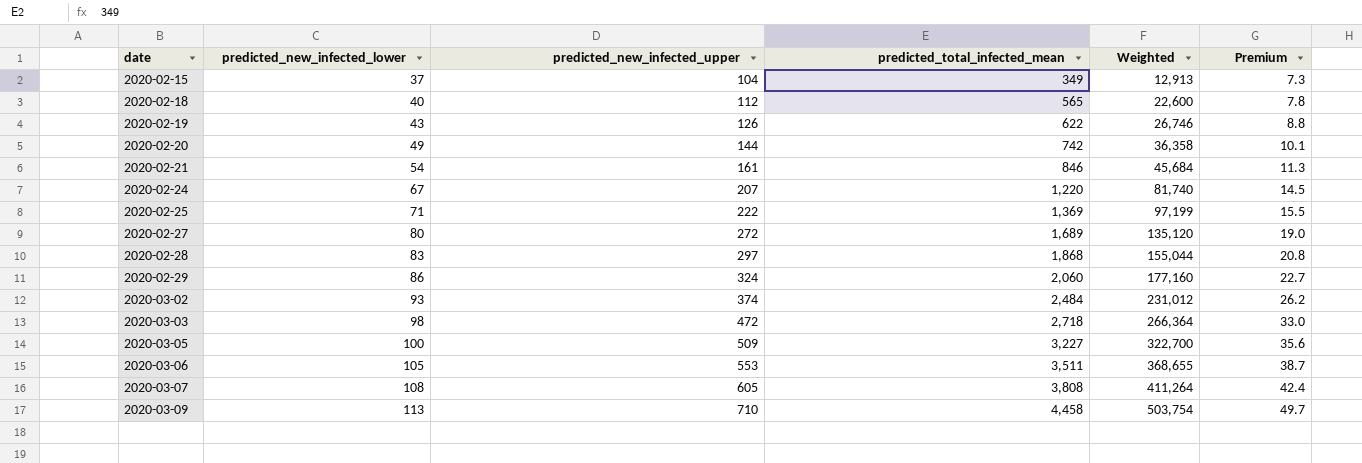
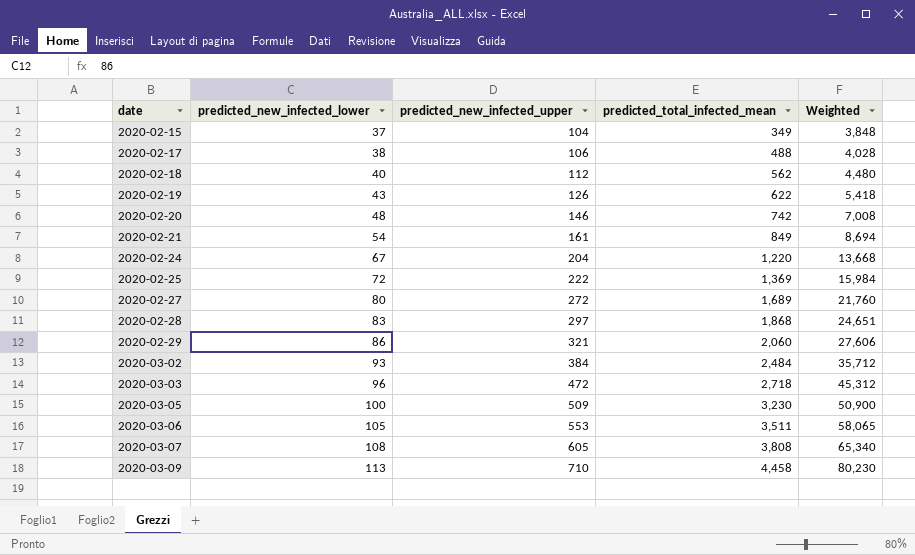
column Premium | formula: [predicted_new_infected_upper] * 0.07 -> none
column Weighted | formula: [predicted_new_infected_lower] * [predicted_total_infected_mean] -> [predicted_new_infected_lower] * [predicted_new_infected_upper]
row 2020-02-17: none -> 38 | 106 | 488 | 4,028
2020-02-18 | predicted_total_infected_mean: 565 -> 562
2020-02-20 | predicted_new_infected_lower: 49 -> 48
2020-02-20 | predicted_new_infected_upper: 144 -> 146
2020-02-21 | predicted_total_infected_mean: 846 -> 849
2020-02-24 | predicted_new_infected_upper: 207 -> 204
2020-02-25 | predicted_new_infected_lower: 71 -> 72
2020-02-29 | predicted_new_infected_upper: 324 -> 321
2020-03-02 | predicted_new_infected_upper: 374 -> 384
2020-03-03 | predicted_new_infected_lower: 98 -> 96
2020-03-05 | predicted_total_infected_mean: 3,227 -> 3,230

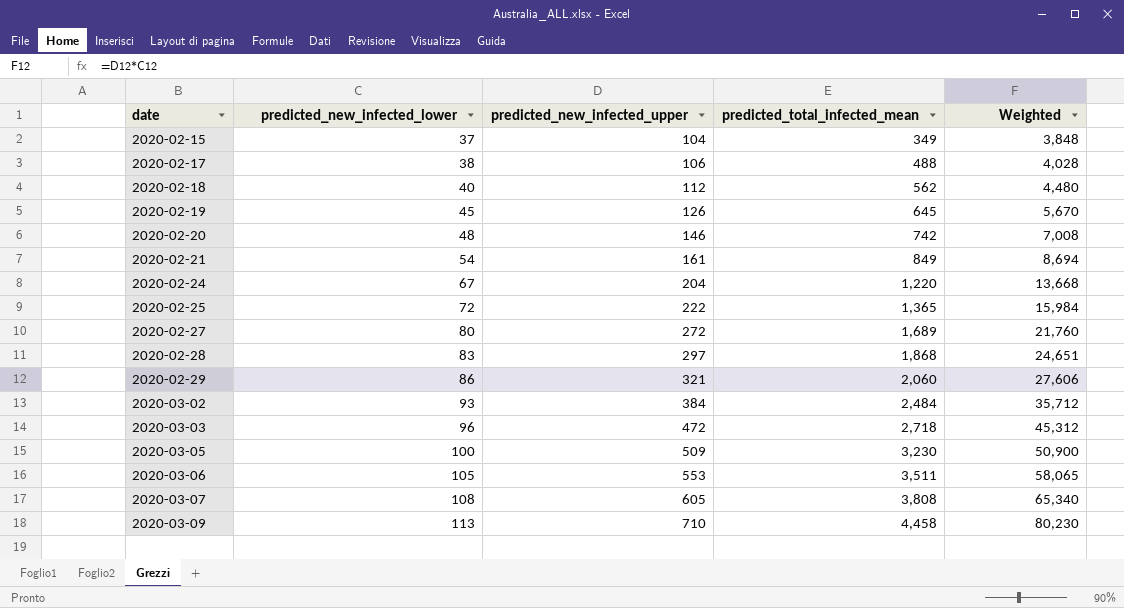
2020-02-19 | predicted_new_infected_lower: 43 -> 45
2020-02-19 | predicted_total_infected_mean: 622 -> 645
2020-02-19 | Weighted: 5,418 -> 5,670
2020-02-25 | predicted_total_infected_mean: 1,369 -> 1,365

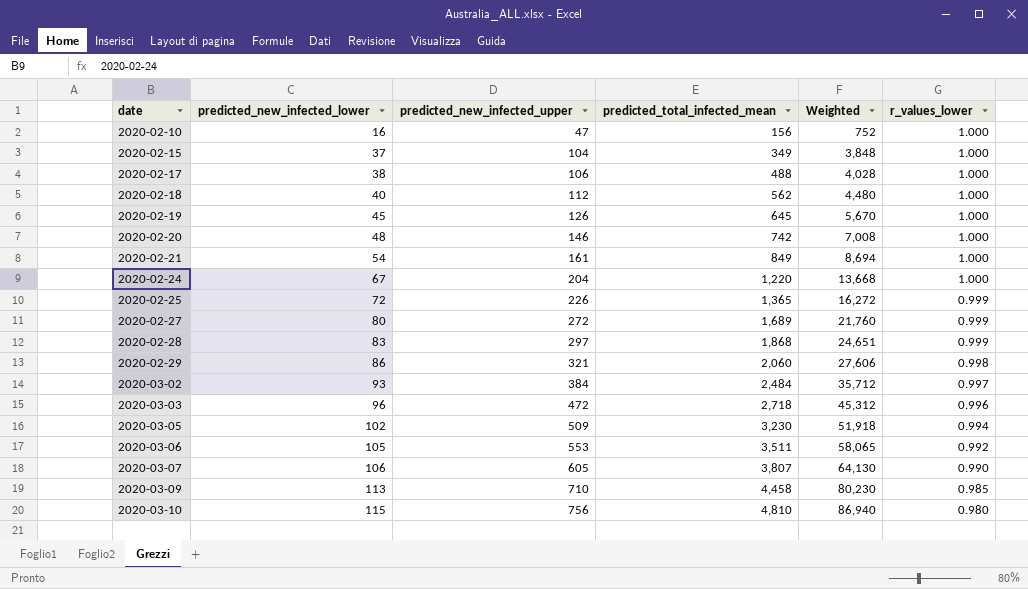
column r_values_lower | position: none -> 6
row 2020-02-10: none -> 16 | 47 | 156 | 752 | 1.000
2020-02-25 | predicted_new_infected_upper: 222 -> 226
2020-02-25 | Weighted: 15,984 -> 16,272
2020-03-05 | predicted_new_infected_lower: 100 -> 102
2020-03-05 | Weighted: 50,900 -> 51,918
2020-03-07 | predicted_new_infected_lower: 108 -> 106
2020-03-07 | predicted_total_infected_mean: 3,808 -> 3,807
2020-03-07 | Weighted: 65,340 -> 64,130
row 2020-03-10: none -> 115 | 756 | 4,810 | 86,940 | 0.980

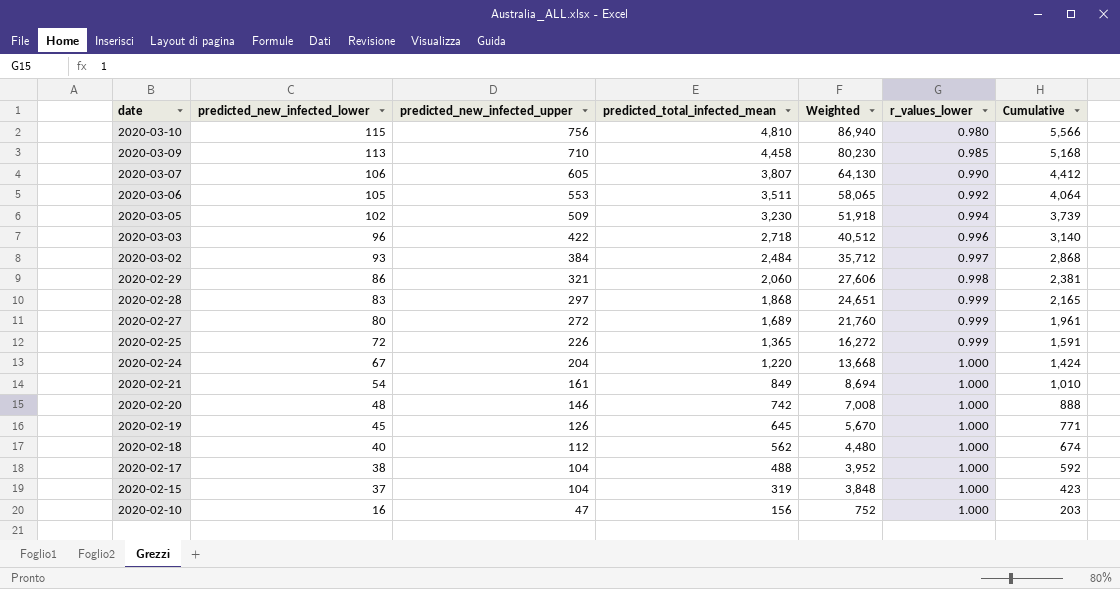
row order: date ascending -> date descending
column Cumulative | formula: none -> [predicted_new_infected_upper] + [predicted_total_infected_mean]
2020-03-03 | predicted_new_infected_upper: 472 -> 422
2020-03-03 | Weighted: 45,312 -> 40,512
2020-02-17 | predicted_new_infected_upper: 106 -> 104
2020-02-17 | Weighted: 4,028 -> 3,952
2020-02-15 | predicted_total_infected_mean: 349 -> 319

